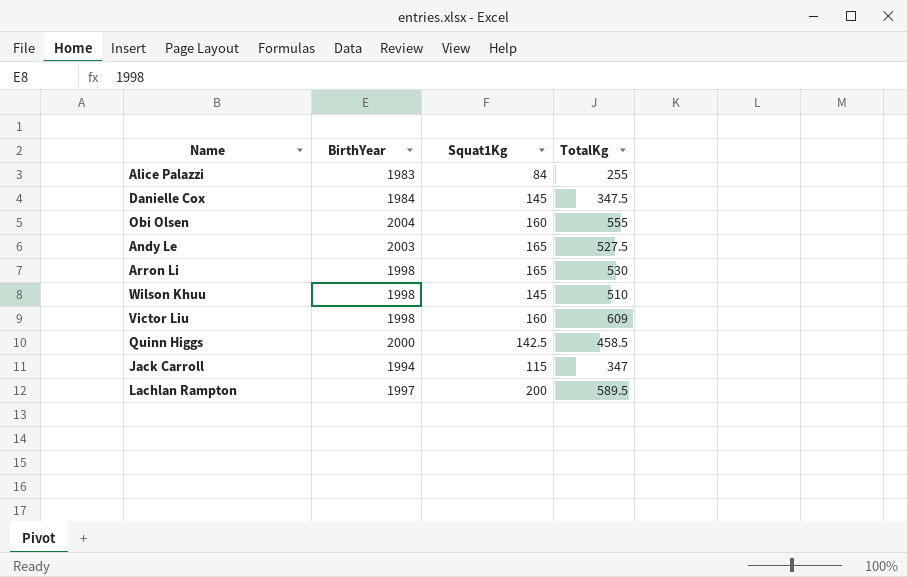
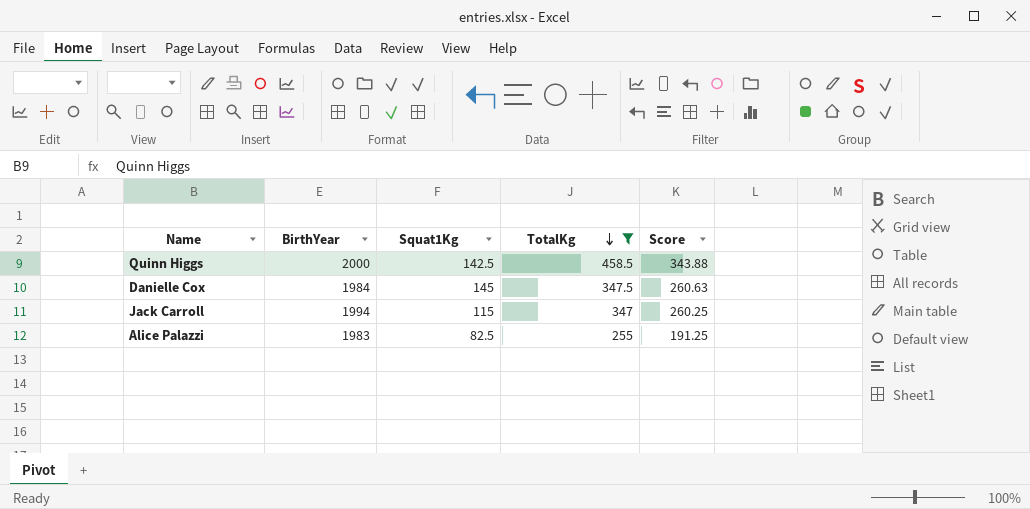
filter: none -> TotalKg <= 458.5
row order: none -> TotalKg descending
column Score | formula: none -> [TotalKg] * 0.75
Alice Palazzi | Squat1Kg: 84 -> 82.5

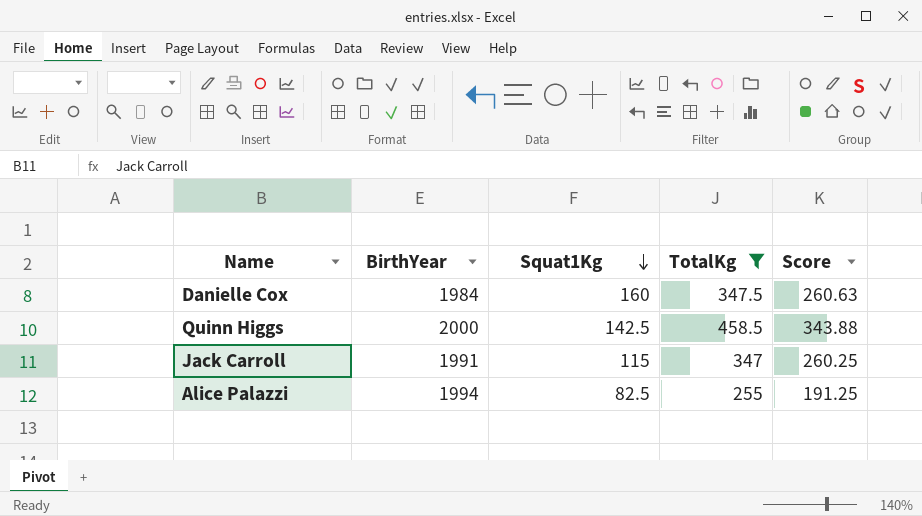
row order: TotalKg descending -> Squat1Kg descending
Danielle Cox | Squat1Kg: 145 -> 160
Jack Carroll | BirthYear: 1994 -> 1991
Alice Palazzi | BirthYear: 1983 -> 1994

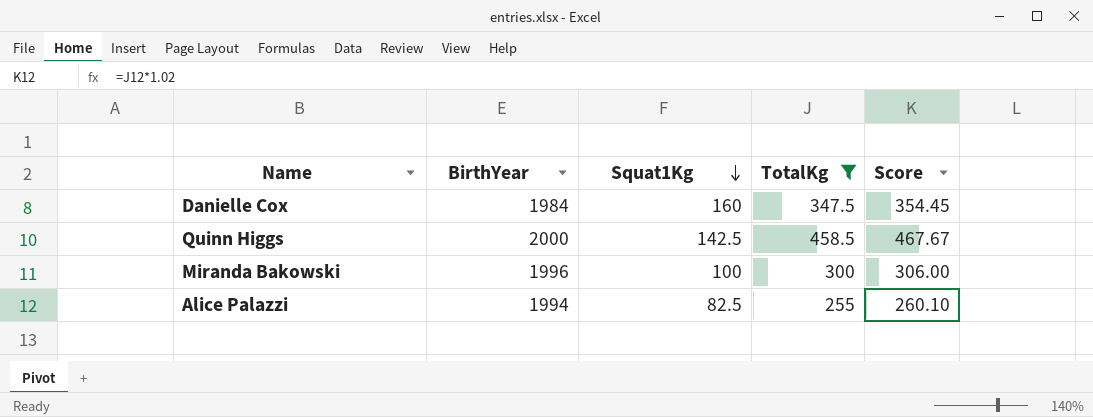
column Score | formula: [TotalKg] * 0.75 -> [TotalKg] * 1.02
row Jack Carroll: 1991 | 115 | 347 | 260.25 -> none
row Miranda Bakowski: none -> 1996 | 100 | 300 | 306.00

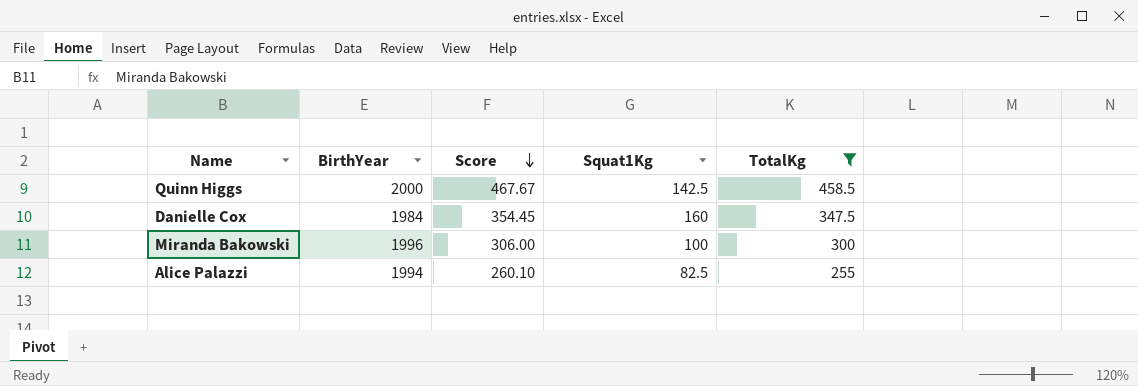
row order: Squat1Kg descending -> Score descending
column Score | position: 5 -> 3

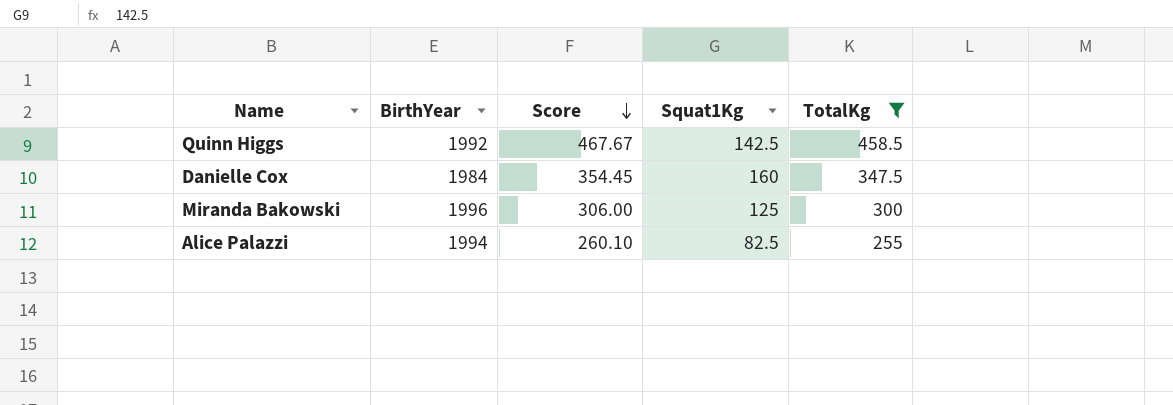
Quinn Higgs | BirthYear: 2000 -> 1992
Miranda Bakowski | Squat1Kg: 100 -> 125

